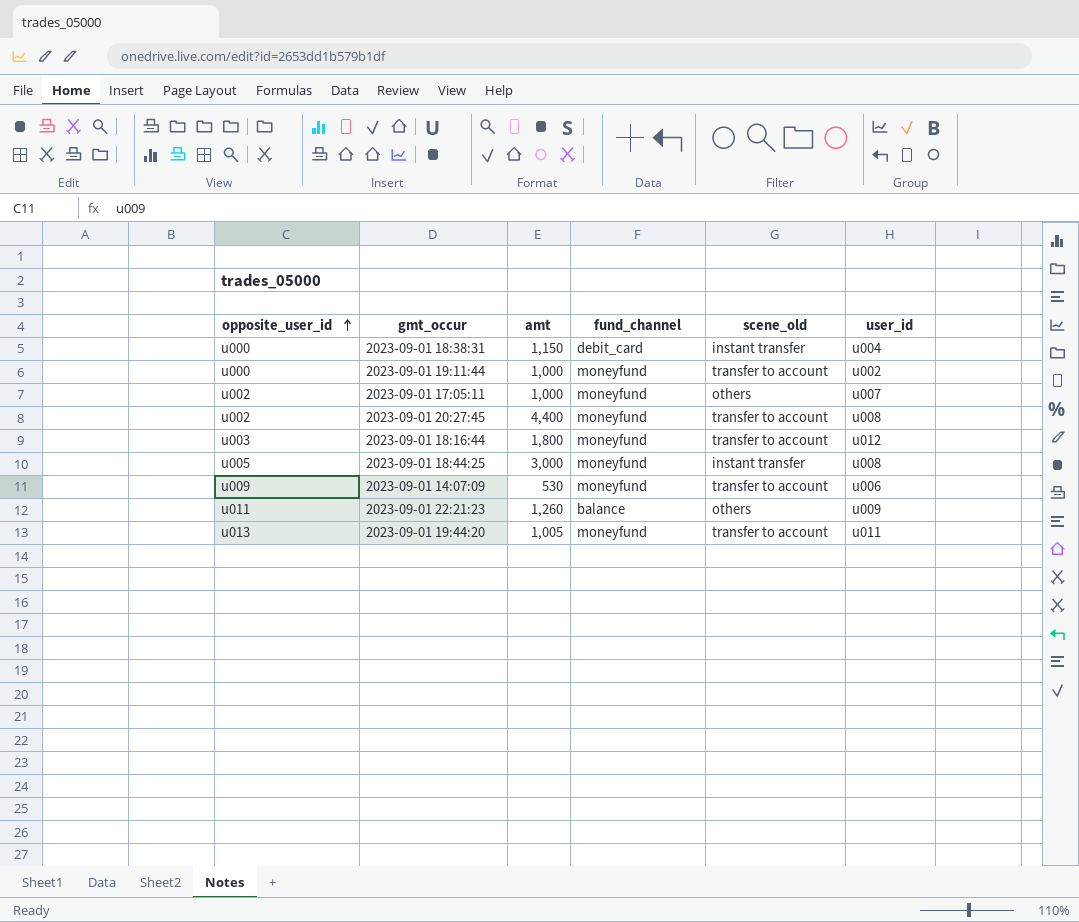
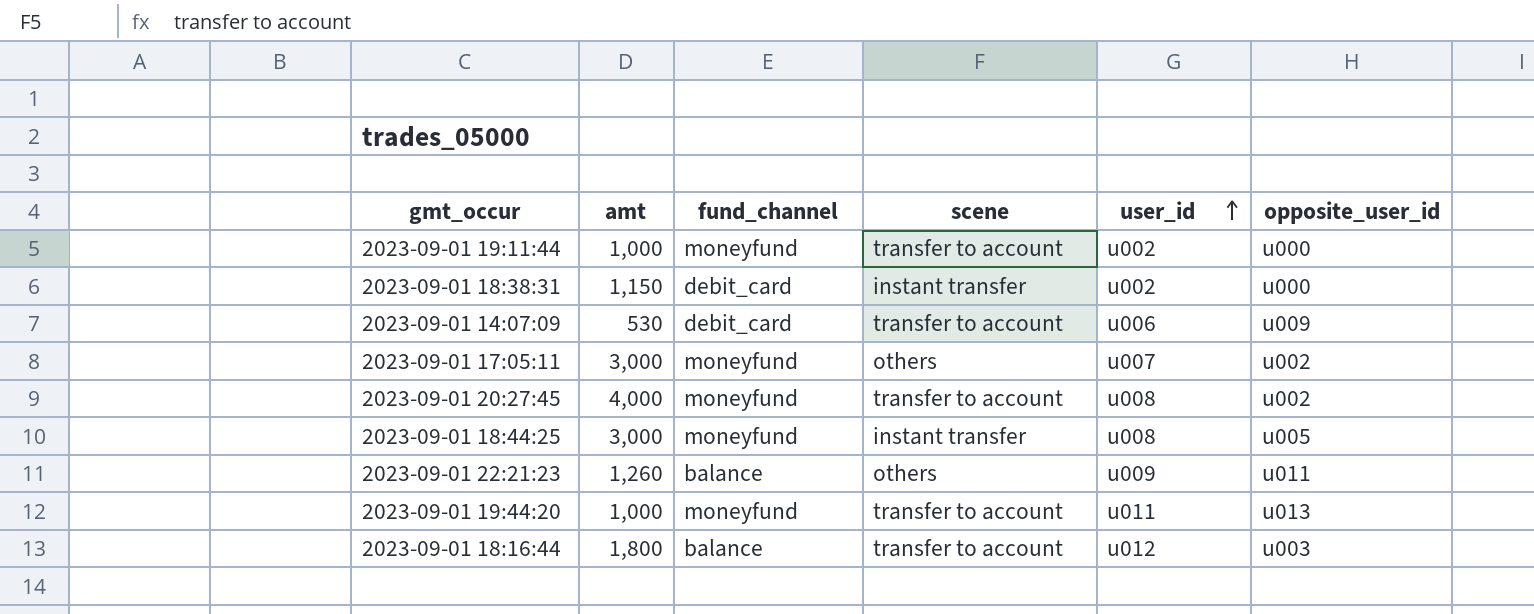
row order: opposite_user_id ascending -> user_id ascending
column name: scene_old -> scene
column opposite_user_id | position: 1 -> 6
2023-09-01 18:38:31 | user_id: u004 -> u002
2023-09-01 14:07:09 | fund_channel: moneyfund -> debit_card
2023-09-01 17:05:11 | amt: 1,000 -> 3,000
2023-09-01 20:27:45 | amt: 4,400 -> 4,000
2023-09-01 19:44:20 | amt: 1,005 -> 1,000
2023-09-01 18:16:44 | fund_channel: moneyfund -> balance

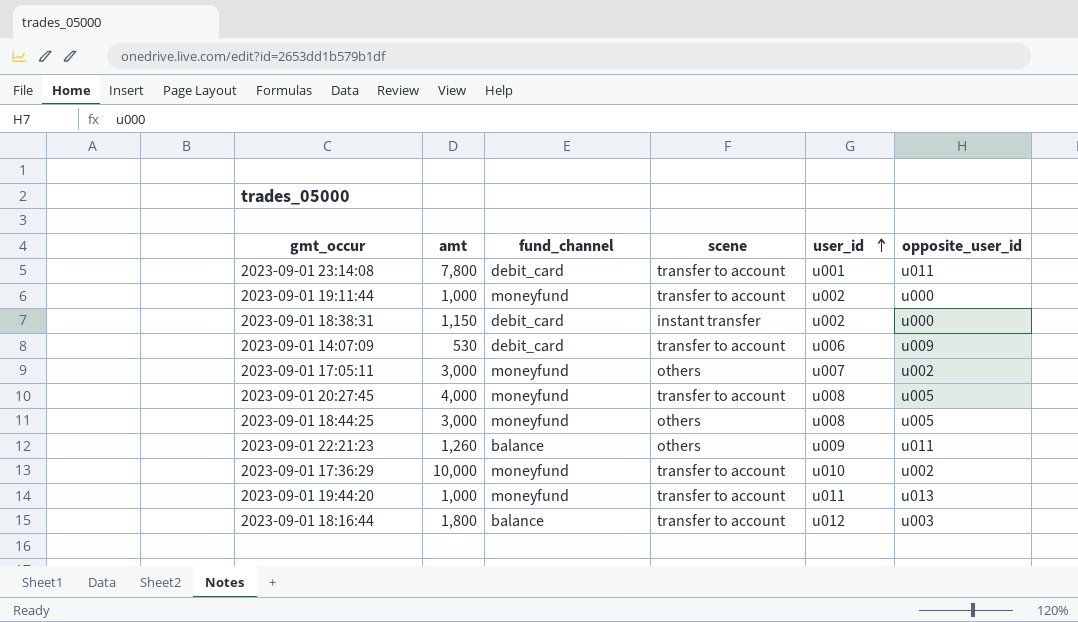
row 2023-09-01 23:14:08: none -> 7,800 | debit_card | transfer to account | u001 | u011
2023-09-01 20:27:45 | opposite_user_id: u002 -> u005
2023-09-01 18:44:25 | scene: instant transfer -> others
row 2023-09-01 17:36:29: none -> 10,000 | moneyfund | transfer to account | u010 | u002

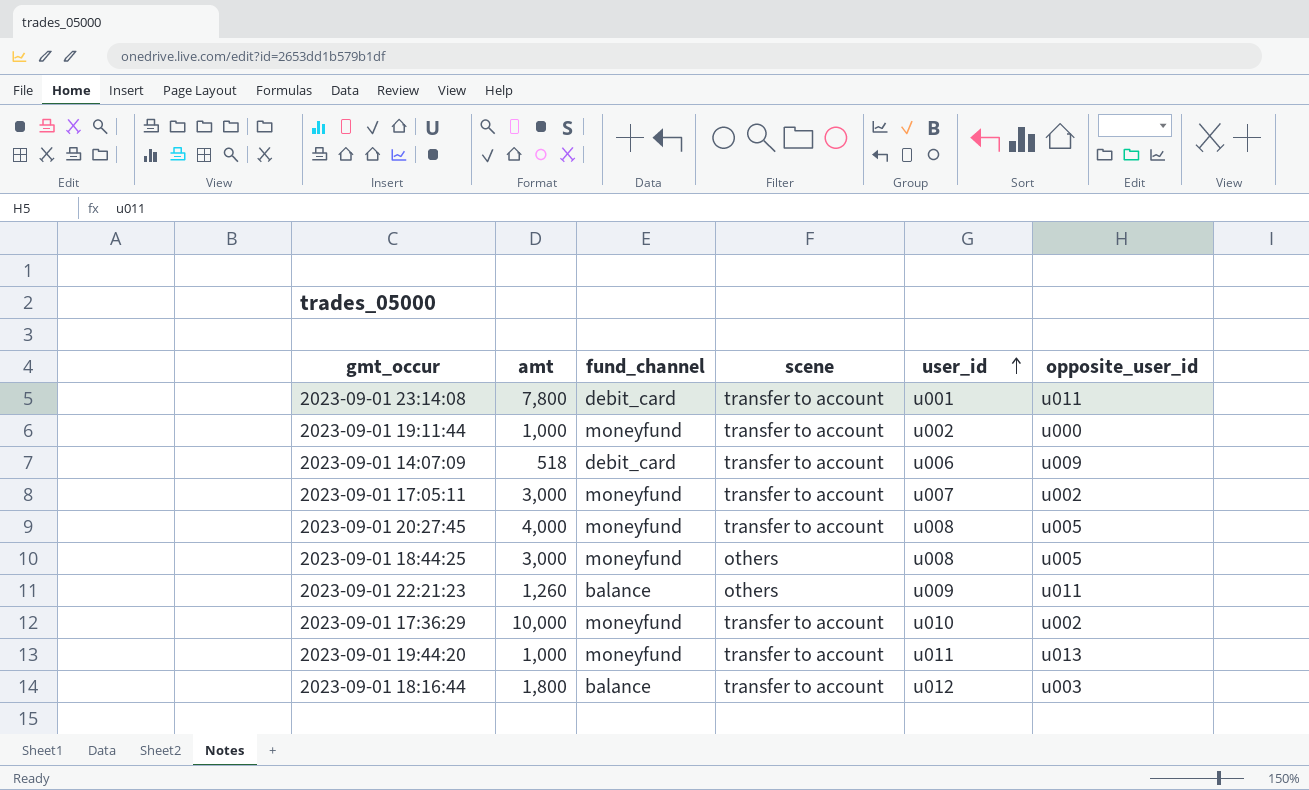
row 2023-09-01 18:38:31: 1,150 | debit_card | instant transfer | u002 | u000 -> none
2023-09-01 14:07:09 | amt: 530 -> 518
2023-09-01 17:05:11 | scene: others -> transfer to account

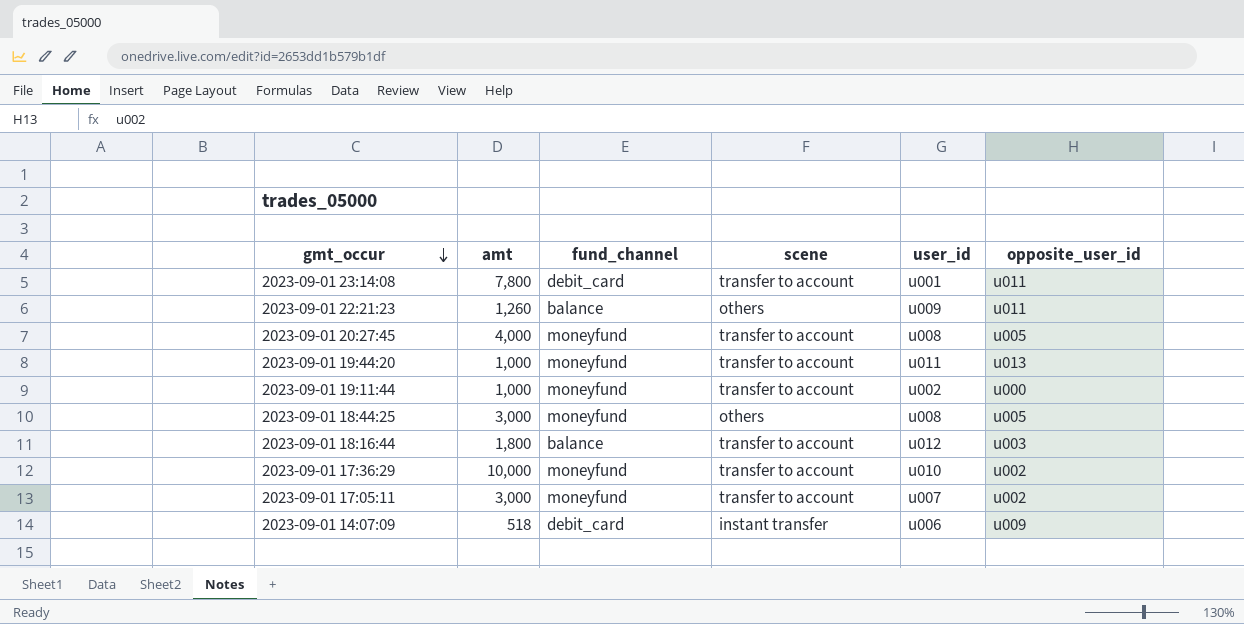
row order: user_id ascending -> gmt_occur descending
2023-09-01 14:07:09 | scene: transfer to account -> instant transfer

